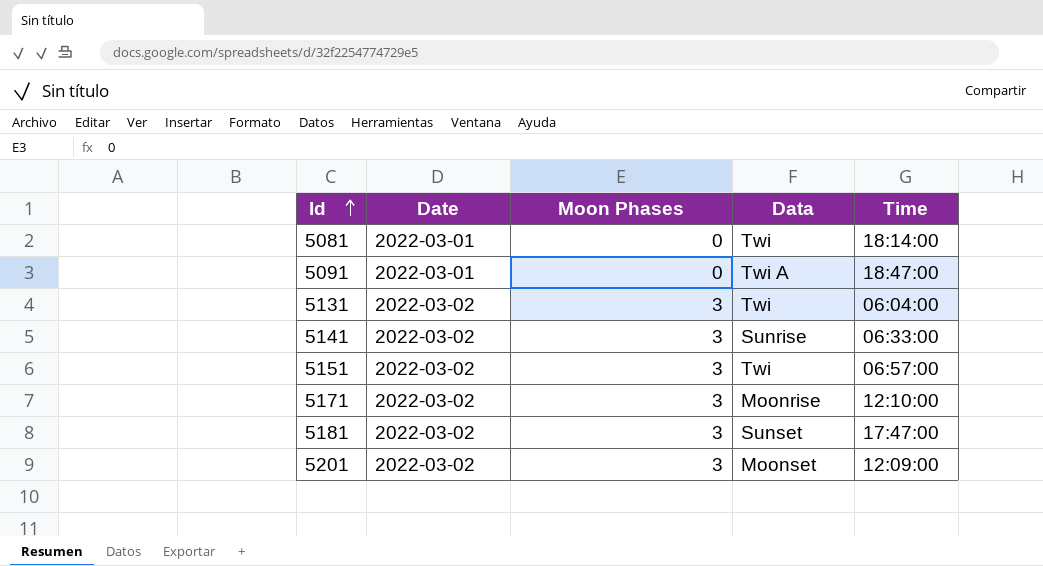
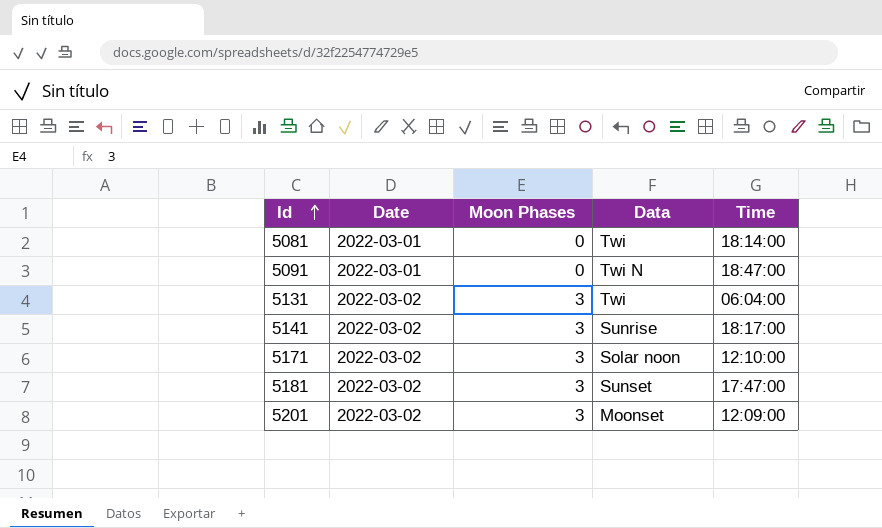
row 5151: 2022-03-02 | 3 | Twi | 06:57:00 -> none
5091 | Data: Twi A -> Twi N
5141 | Time: 06:33:00 -> 18:17:00
5171 | Data: Moonrise -> Solar noon

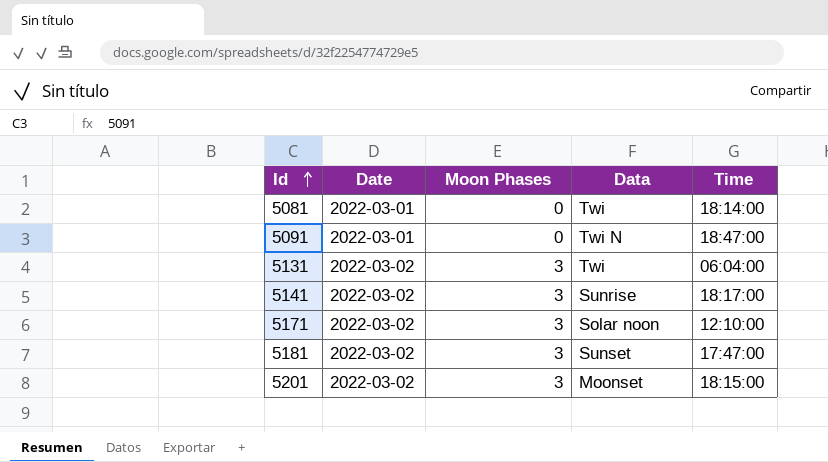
5201 | Time: 12:09:00 -> 18:15:00

